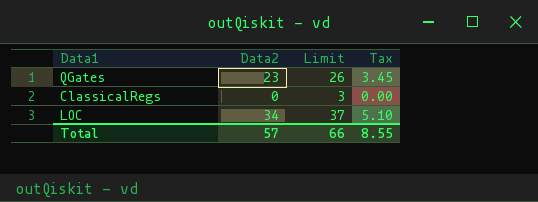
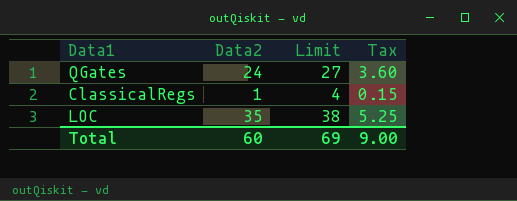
QGates | Data2: 23 -> 24
QGates | Limit: 26 -> 27
QGates | Tax: 3.45 -> 3.60
ClassicalRegs | Data2: 0 -> 1
ClassicalRegs | Limit: 3 -> 4
ClassicalRegs | Tax: 0.00 -> 0.15
LOC | Data2: 34 -> 35
LOC | Limit: 37 -> 38
LOC | Tax: 5.10 -> 5.25
Total | Data2: 57 -> 60
Total | Limit: 66 -> 69
Total | Tax: 8.55 -> 9.00

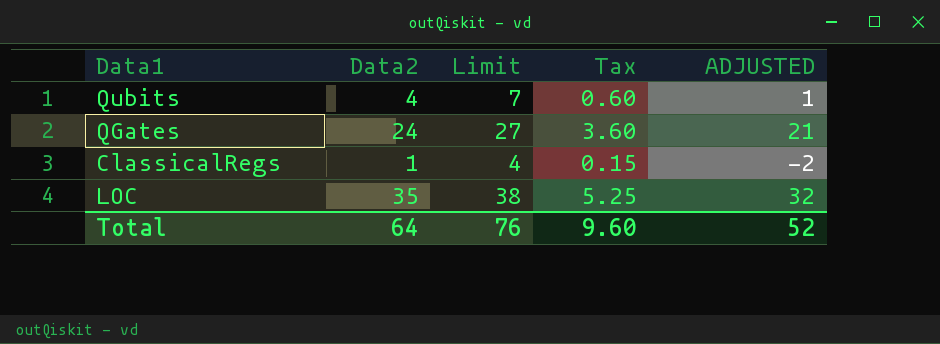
column ADJUSTED | formula: none -> [Data2] - 3
row Qubits: none -> 4 | 7 | 0.60 | 1
Total | Data2: 60 -> 64
Total | Limit: 69 -> 76
Total | Tax: 9.00 -> 9.60

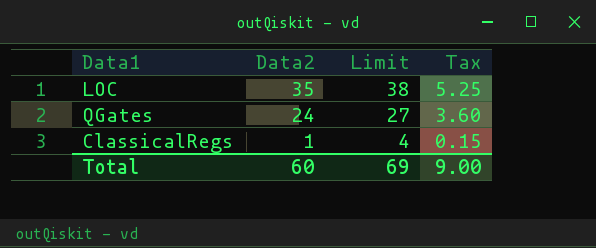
row order: none -> Data2 descending
column ADJUSTED | formula: [Data2] - 3 -> none
row Qubits: 4 | 7 | 0.60 | 1 -> none
Total | Data2: 64 -> 60
Total | Limit: 76 -> 69
Total | Tax: 9.60 -> 9.00

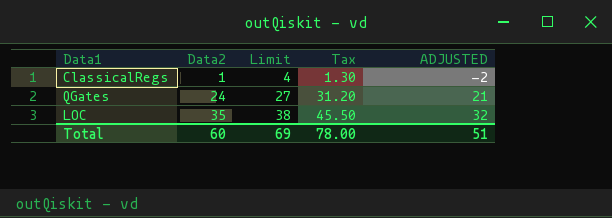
row order: Data2 descending -> Data2 ascending
column Tax | formula: [Data2] * 0.15 -> [Data2] * 1.3
column ADJUSTED | formula: none -> [Data2] - 3
Total | Tax: 9.00 -> 78.00

